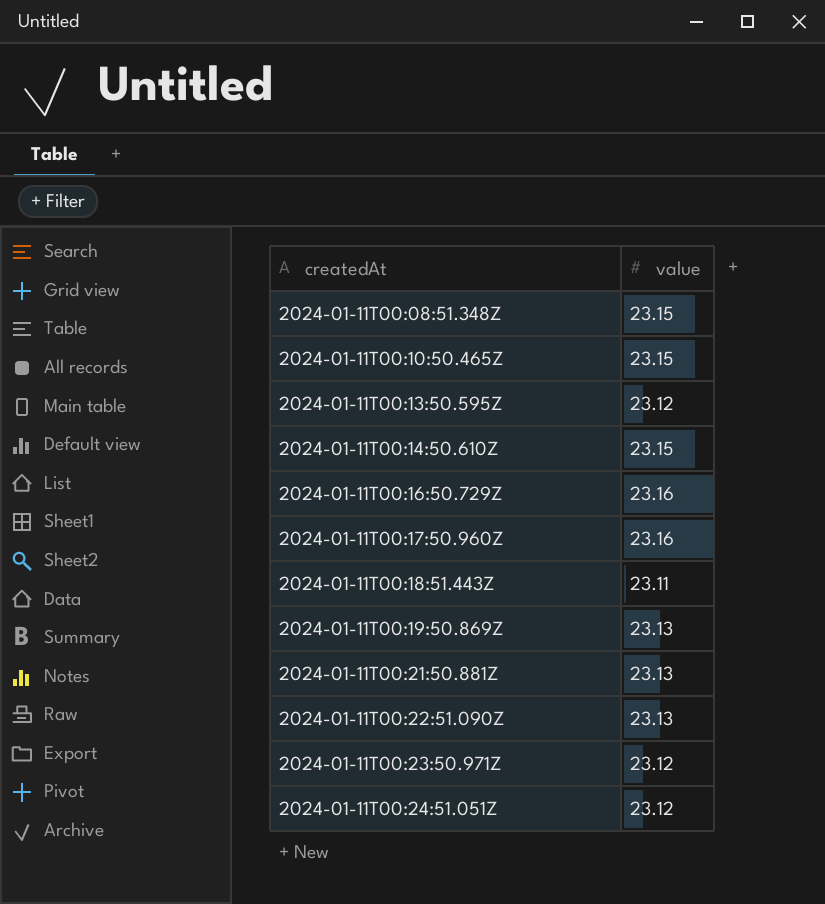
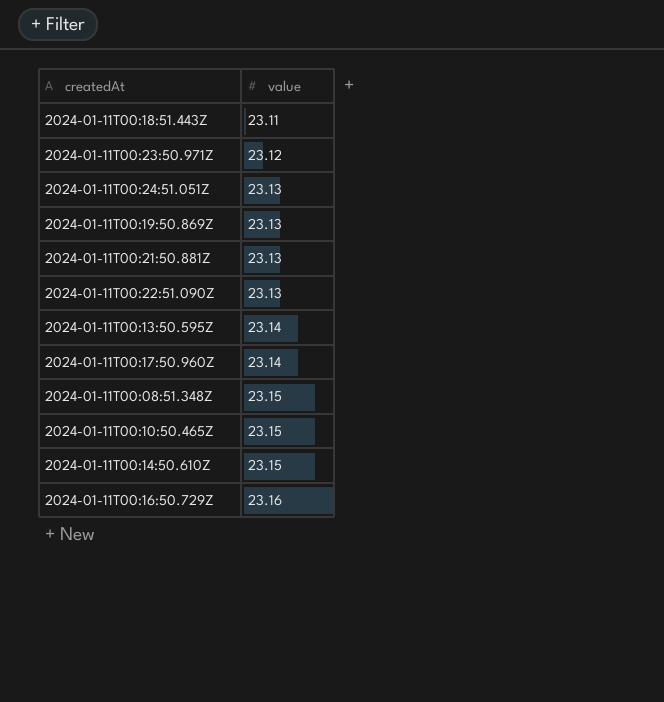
row order: createdAt ascending -> value ascending
2024-01-11T00:24:51.051Z | value: 23.12 -> 23.13
2024-01-11T00:13:50.595Z | value: 23.12 -> 23.14
2024-01-11T00:17:50.960Z | value: 23.16 -> 23.14

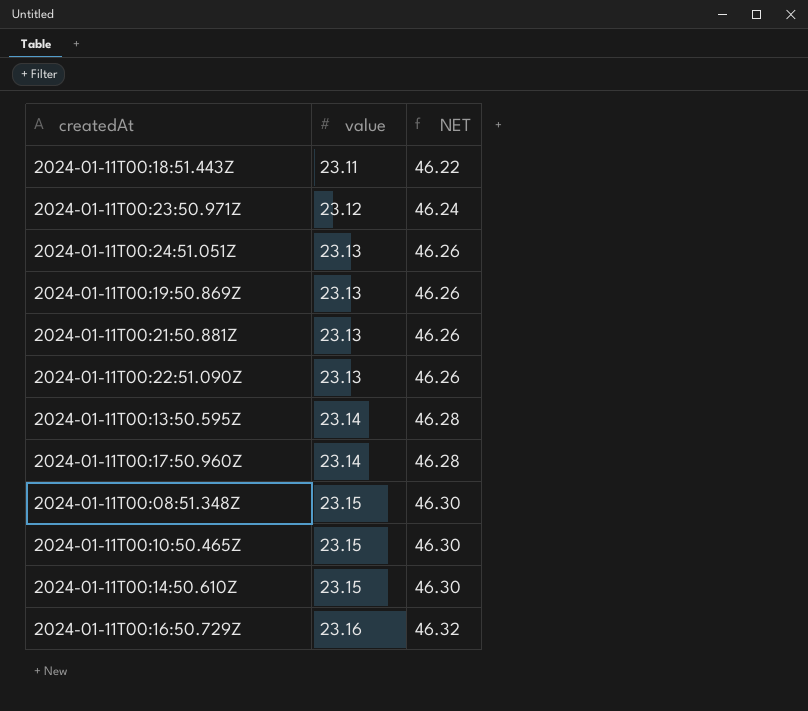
column NET | formula: none -> [value] * 2

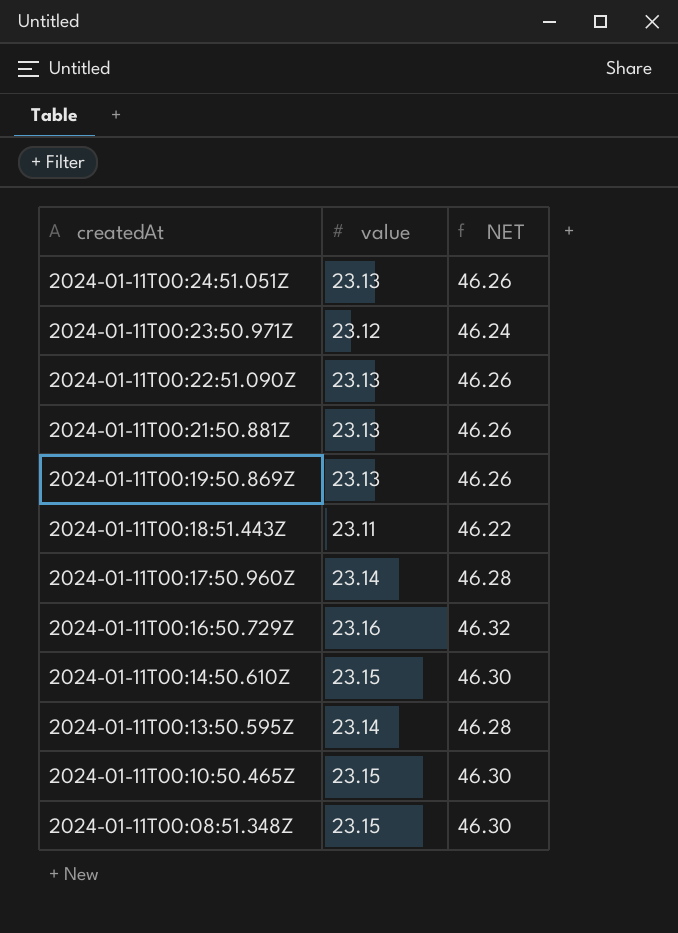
row order: value ascending -> createdAt descending

